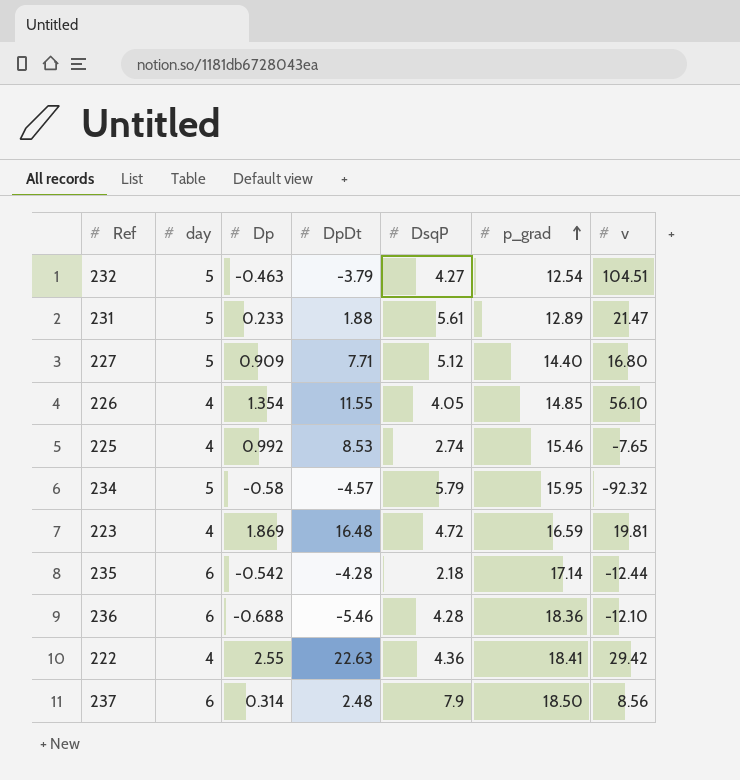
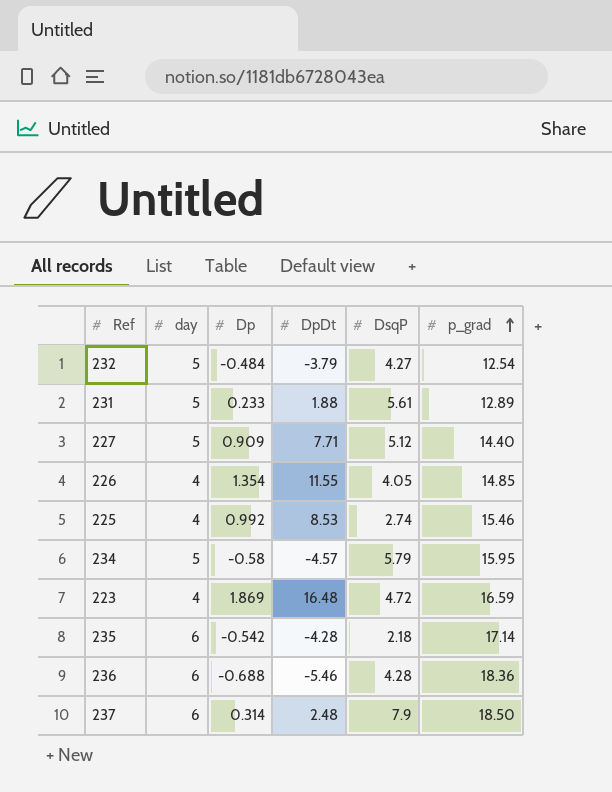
column v | position: 7 -> none
row 222: 4 | 2.55 | 22.63 | 4.36 | 18.41 | 29.42 -> none
232 | Dp: -0.463 -> -0.484

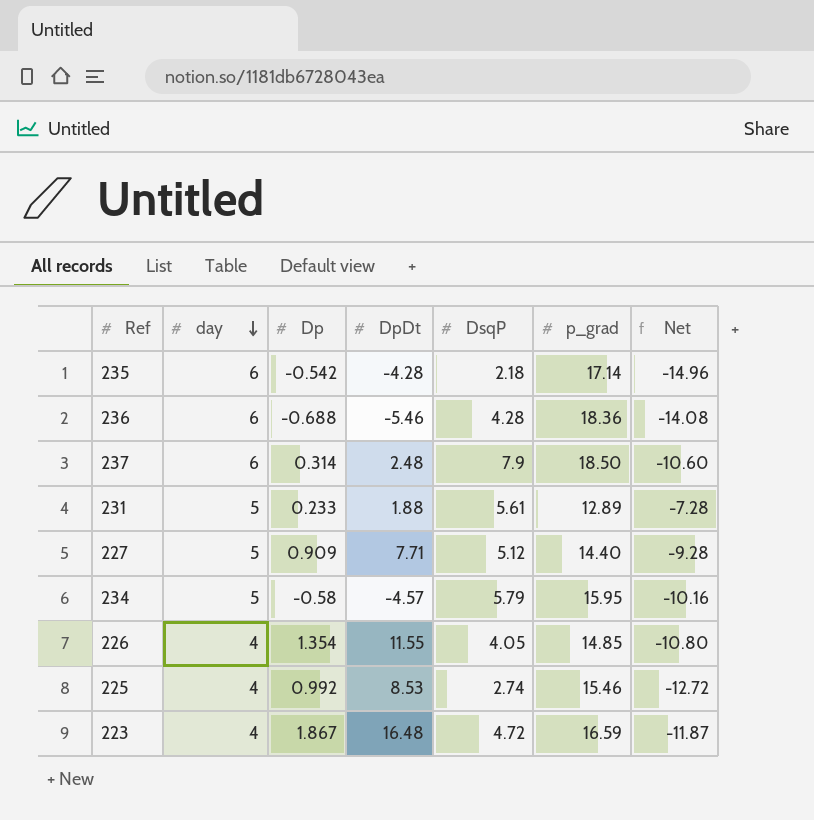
row order: p_grad ascending -> day descending
column Net | formula: none -> [DsqP] - [p_grad]
row 232: 5 | -0.484 | -3.79 | 4.27 | 12.54 -> none
223 | Dp: 1.869 -> 1.867

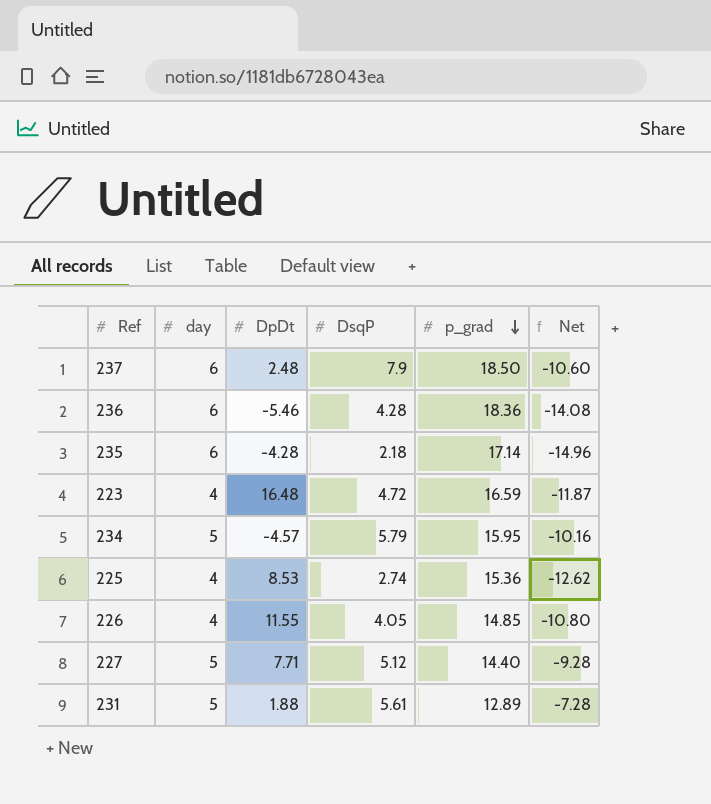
row order: day descending -> p_grad descending
column Dp | position: 3 -> none
225 | p_grad: 15.46 -> 15.36
225 | Net: -12.72 -> -12.62

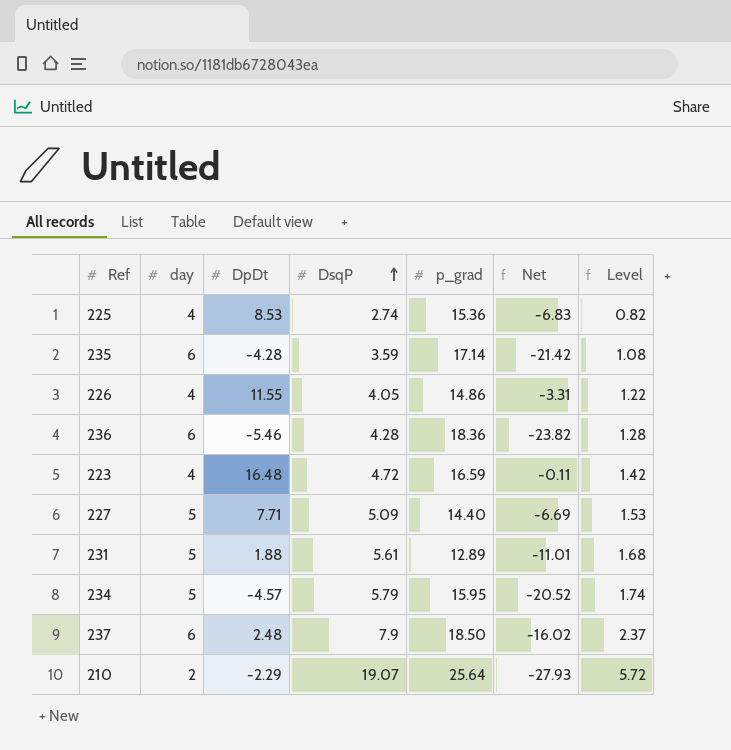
row order: p_grad descending -> DsqP ascending
column Net | formula: [DsqP] - [p_grad] -> [DpDt] - [p_grad]
column Level | formula: none -> [DsqP] * 0.3
235 | DsqP: 2.18 -> 3.59
226 | p_grad: 14.85 -> 14.86
227 | DsqP: 5.12 -> 5.09
row 210: none -> 2 | -2.29 | 19.07 | 25.64 | -27.93 | 5.72

